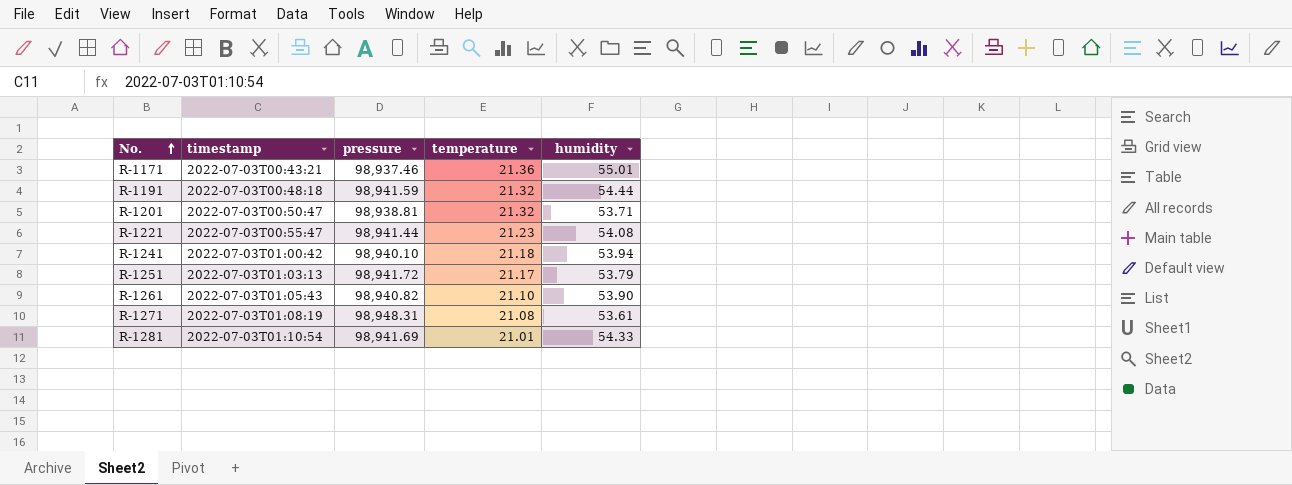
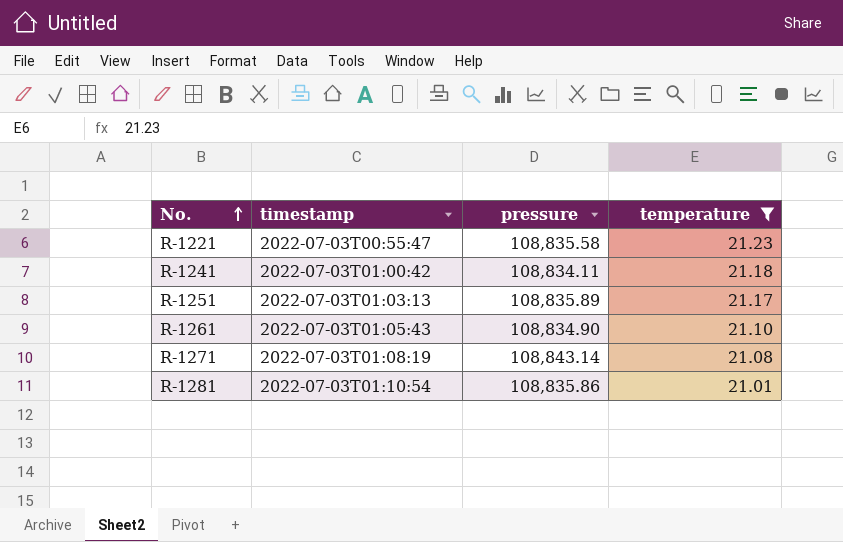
filter: none -> temperature <= 21.23
column humidity | position: 5 -> none
R-1221 | pressure: 98,941.44 -> 108,835.58
R-1241 | pressure: 98,940.10 -> 108,834.11
R-1251 | pressure: 98,941.72 -> 108,835.89
R-1261 | pressure: 98,940.82 -> 108,834.90
R-1271 | pressure: 98,948.31 -> 108,843.14
R-1281 | pressure: 98,941.69 -> 108,835.86

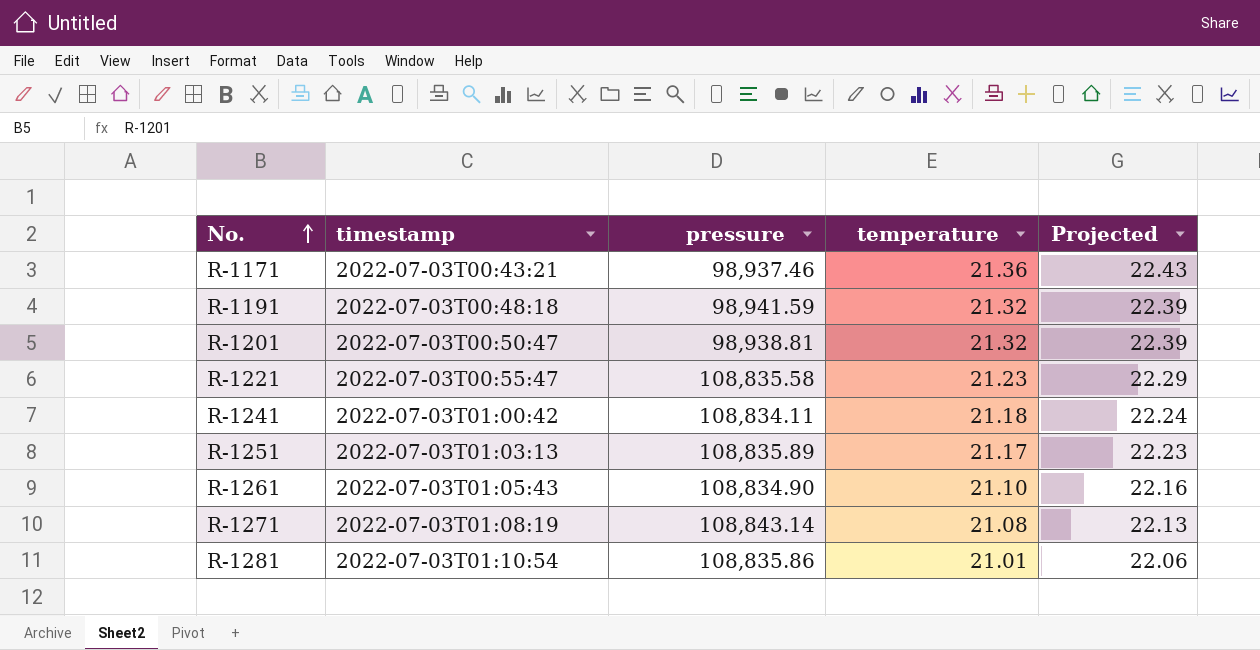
filter: temperature <= 21.23 -> none
column Projected | formula: none -> [temperature] * 1.05

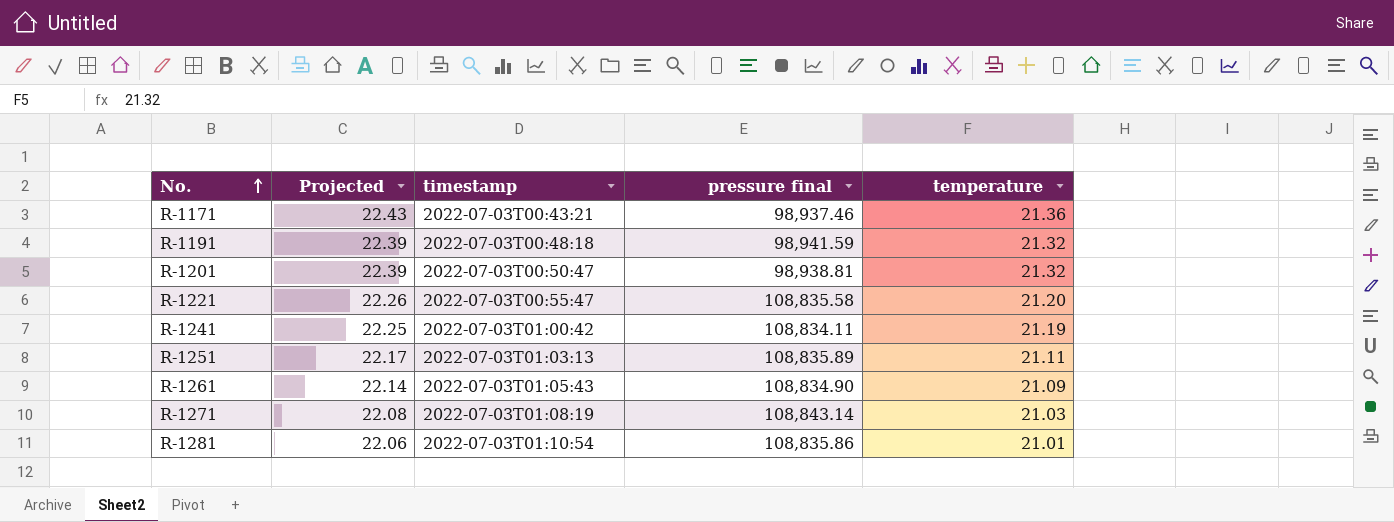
column Projected | position: 5 -> 2
column name: pressure -> pressure final
R-1221 | Projected: 22.29 -> 22.26
R-1221 | temperature: 21.23 -> 21.20
R-1241 | Projected: 22.24 -> 22.25
R-1241 | temperature: 21.18 -> 21.19
R-1251 | Projected: 22.23 -> 22.17
R-1251 | temperature: 21.17 -> 21.11
R-1261 | Projected: 22.16 -> 22.14
R-1261 | temperature: 21.10 -> 21.09
R-1271 | Projected: 22.13 -> 22.08
R-1271 | temperature: 21.08 -> 21.03

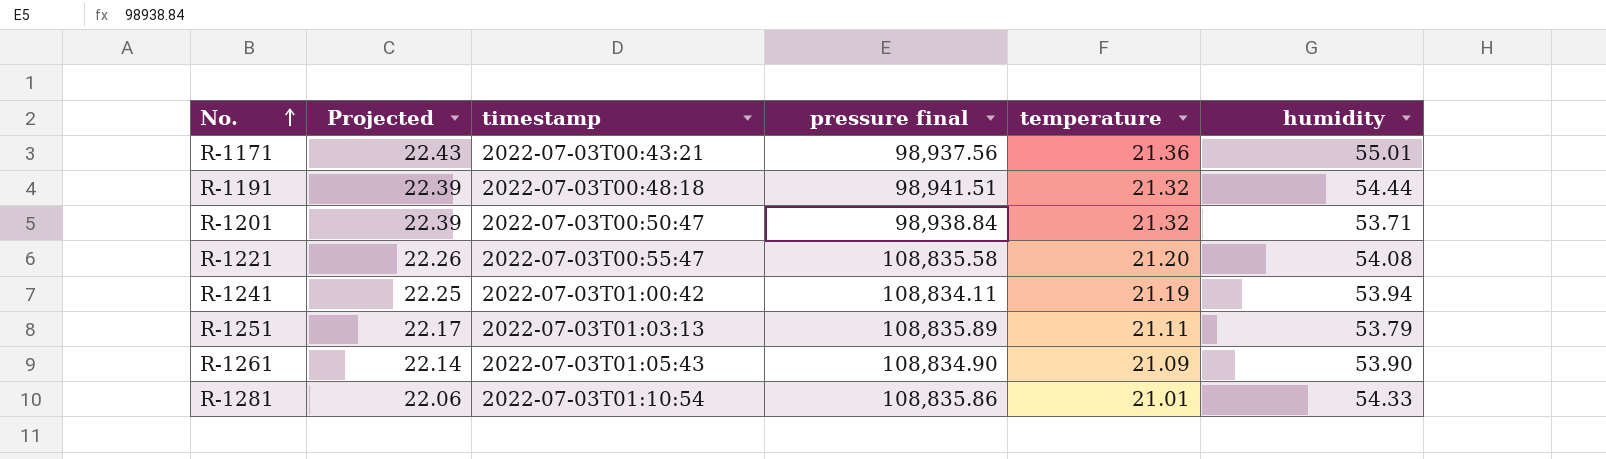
column humidity | position: none -> 6
row R-1271: 22.08 | 2022-07-03T01:08:19 | 108,843.14 | 21.03 -> none
R-1171 | pressure final: 98,937.46 -> 98,937.56
R-1191 | pressure final: 98,941.59 -> 98,941.51
R-1201 | pressure final: 98,938.81 -> 98,938.84

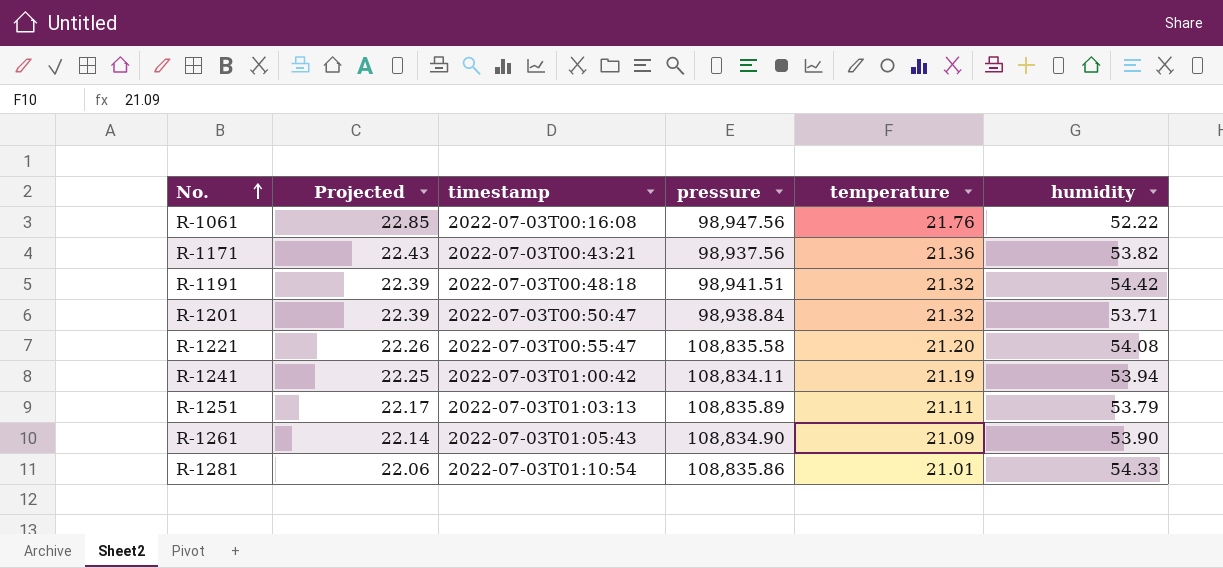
column name: pressure final -> pressure
row R-1061: none -> 22.85 | 2022-07-03T00:16:08 | 98,947.56 | 21.76 | 52.22
R-1171 | humidity: 55.01 -> 53.82
R-1191 | humidity: 54.44 -> 54.42

